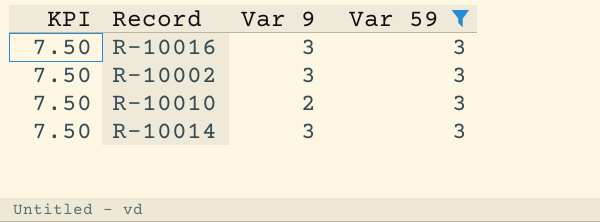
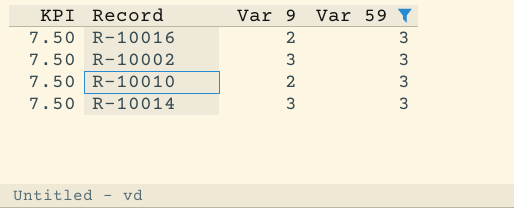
R-10016 | Var 9: 3 -> 2

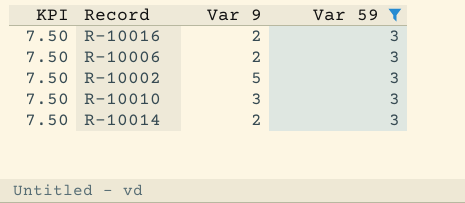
row R-10006: none -> 7.50 | 2 | 3
R-10002 | Var 9: 3 -> 5
R-10010 | Var 9: 2 -> 3
R-10014 | Var 9: 3 -> 2

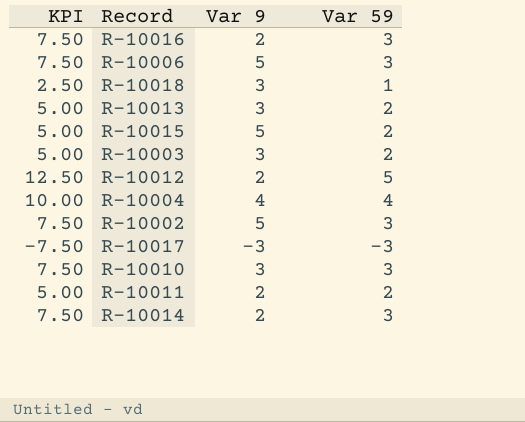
filter: Var 59 = 3 -> none
R-10006 | Var 9: 2 -> 5

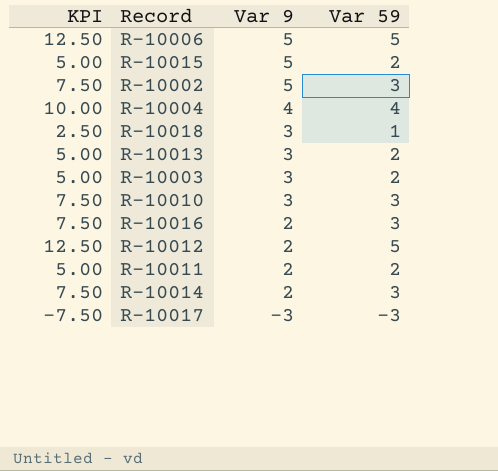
row order: none -> Var 9 descending
R-10006 | KPI: 7.50 -> 12.50
R-10006 | Var 59: 3 -> 5

